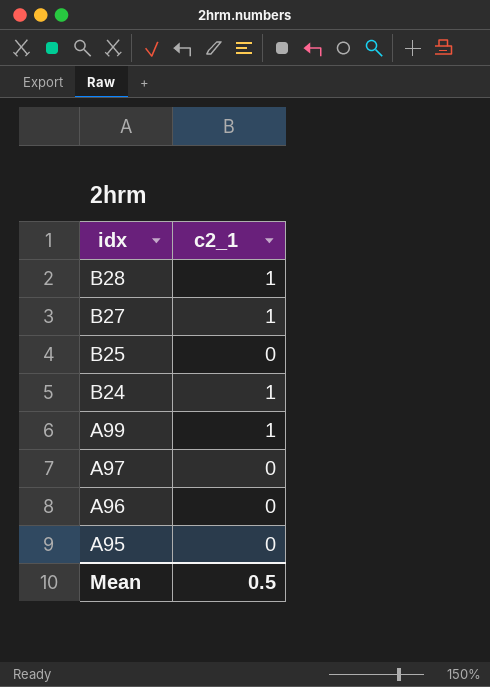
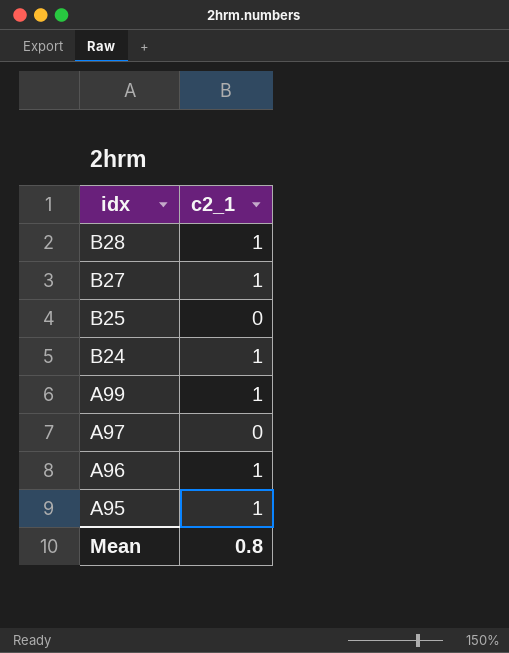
A96 | c2_1: 0 -> 1
A95 | c2_1: 0 -> 1
Mean | c2_1: 0.5 -> 0.8

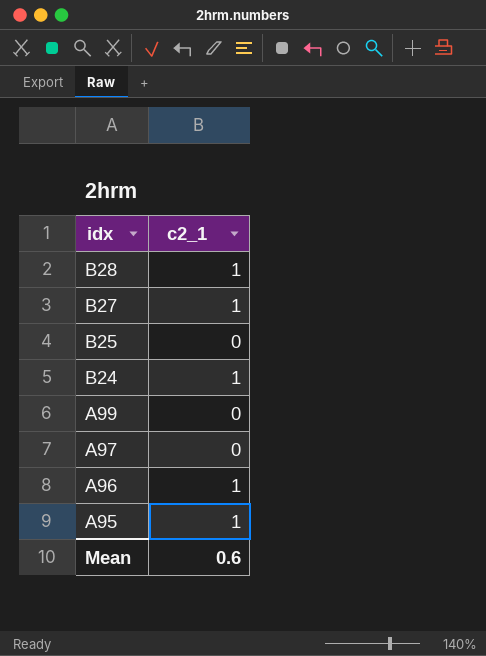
A99 | c2_1: 1 -> 0
Mean | c2_1: 0.8 -> 0.6

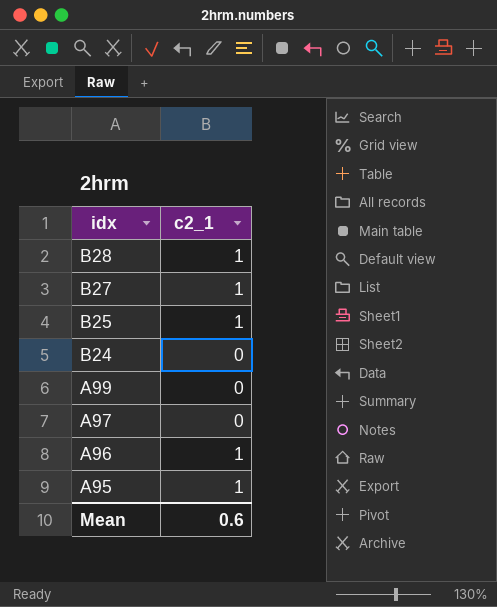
B25 | c2_1: 0 -> 1
B24 | c2_1: 1 -> 0

